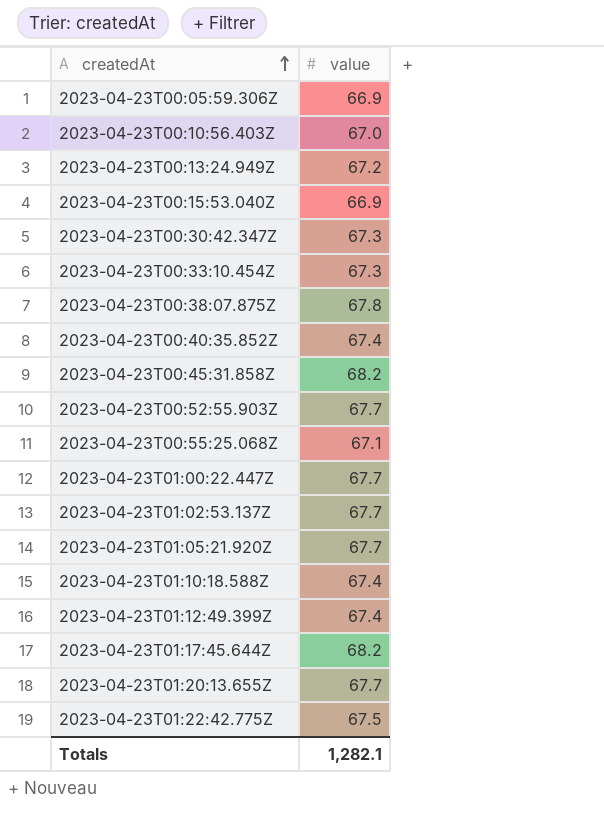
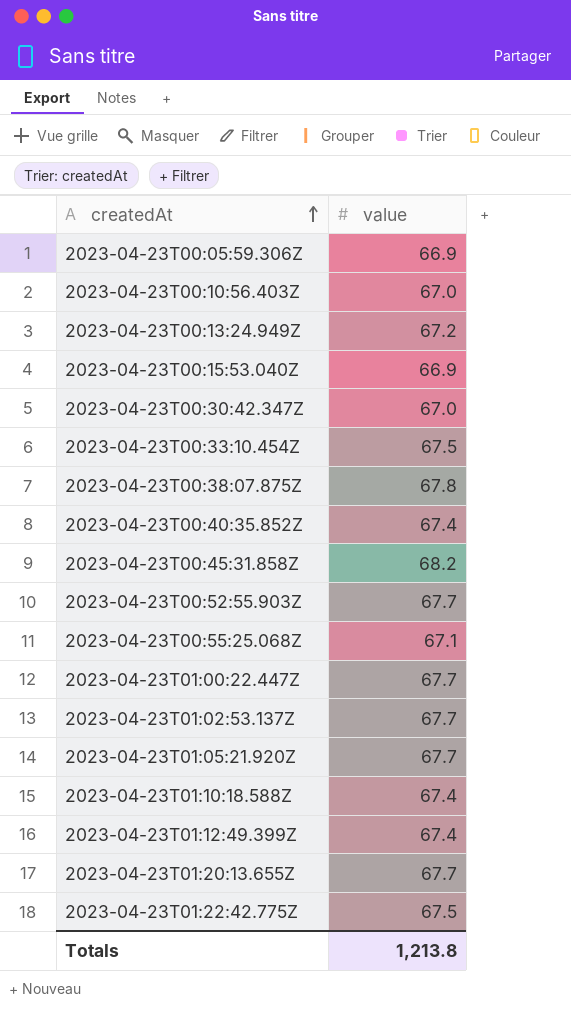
row 2023-04-23T01:17:45.644Z: 68.2 -> none
2023-04-23T00:30:42.347Z | value: 67.3 -> 67.0
2023-04-23T00:33:10.454Z | value: 67.3 -> 67.5
Totals | value: 1,282.1 -> 1,213.8

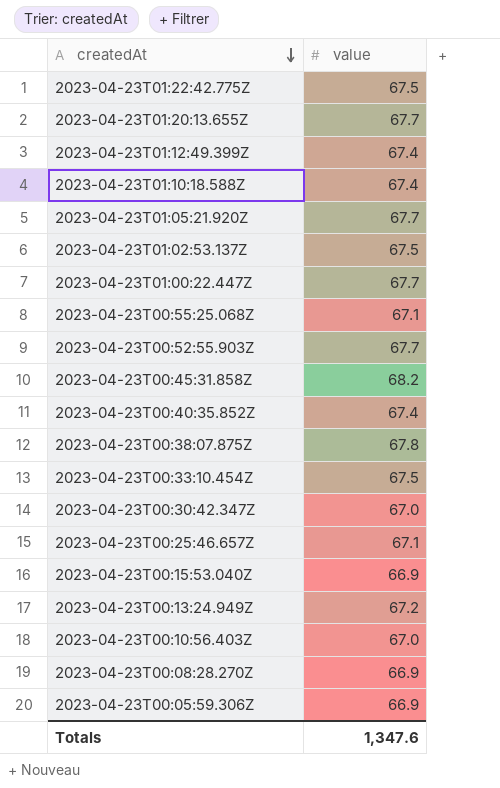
row order: createdAt ascending -> createdAt descending
2023-04-23T01:02:53.137Z | value: 67.7 -> 67.5
row 2023-04-23T00:25:46.657Z: none -> 67.1
row 2023-04-23T00:08:28.270Z: none -> 66.9
Totals | value: 1,213.8 -> 1,347.6

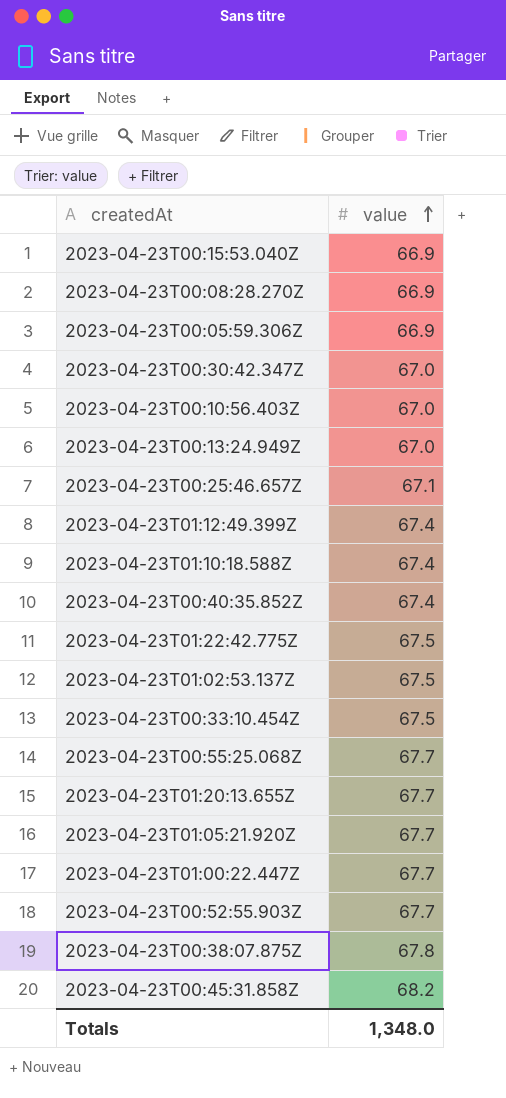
row order: createdAt descending -> value ascending
2023-04-23T00:13:24.949Z | value: 67.2 -> 67.0
2023-04-23T00:55:25.068Z | value: 67.1 -> 67.7
Totals | value: 1,347.6 -> 1,348.0

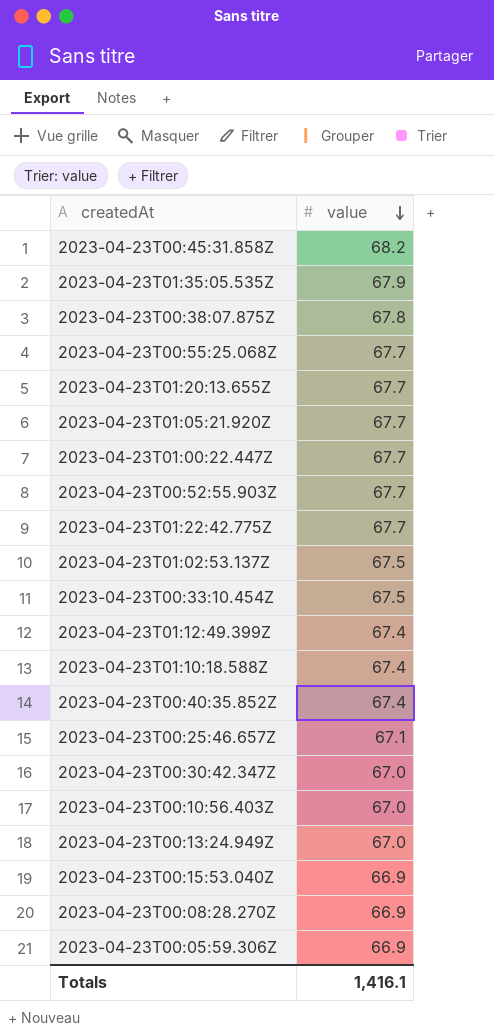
row order: value ascending -> value descending
row 2023-04-23T01:35:05.535Z: none -> 67.9
2023-04-23T01:22:42.775Z | value: 67.5 -> 67.7
Totals | value: 1,348.0 -> 1,416.1

